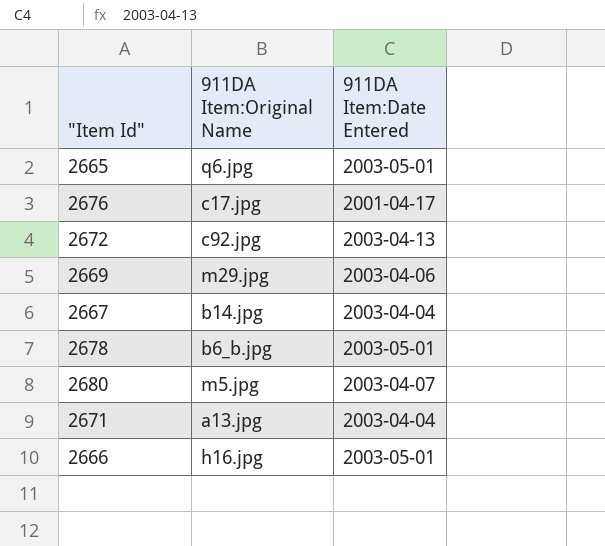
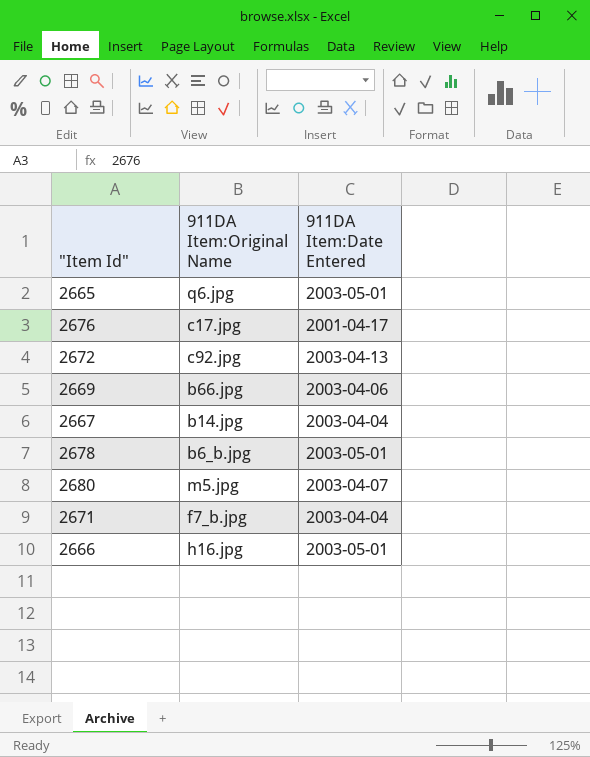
2669 | 911DA Item:Original Name: m29.jpg -> b66.jpg
2671 | 911DA Item:Original Name: a13.jpg -> f7_b.jpg

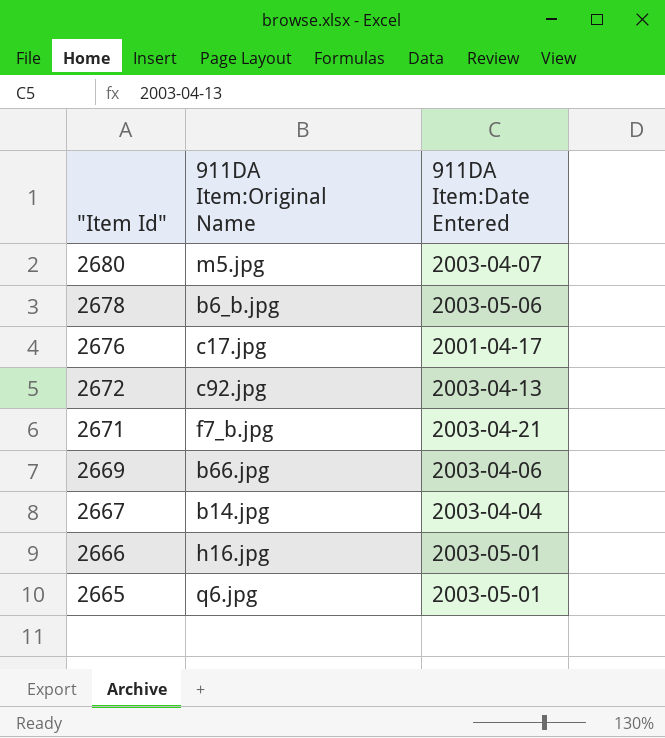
row order: none -> "Item Id" descending
2678 | 911DA Item:Date Entered: 2003-05-01 -> 2003-05-06
2671 | 911DA Item:Date Entered: 2003-04-04 -> 2003-04-21

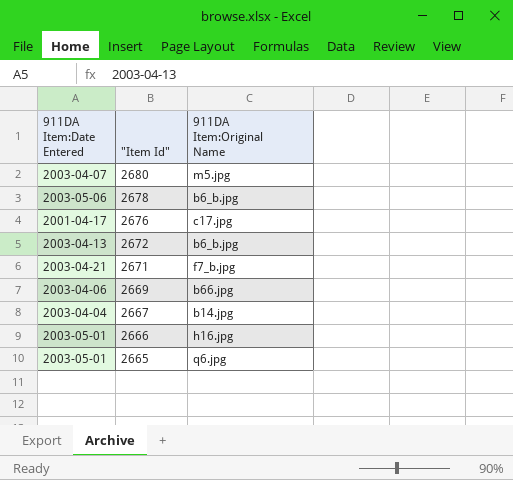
column 911DA Item:Date Entered | position: 3 -> 1
2672 | 911DA Item:Original Name: c92.jpg -> b6_b.jpg

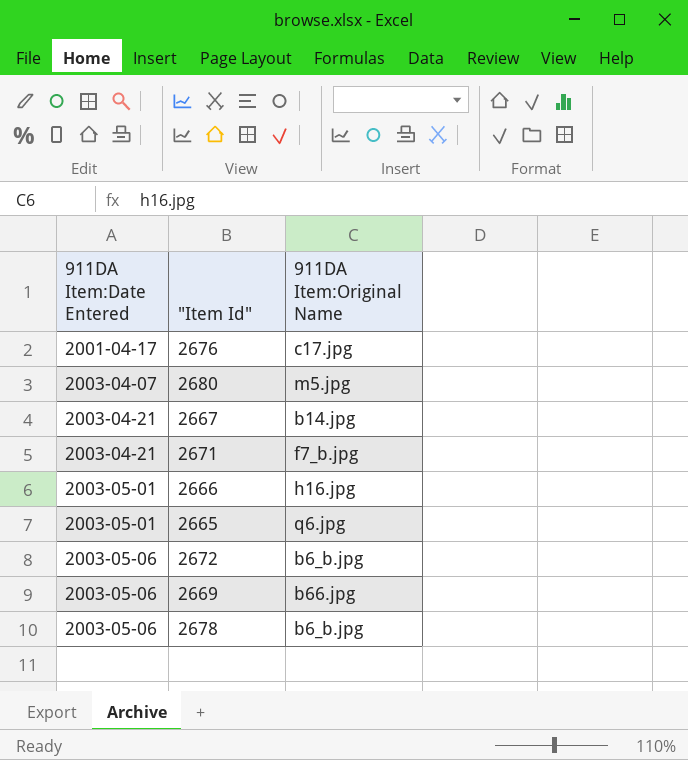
row order: "Item Id" descending -> 911DA Item:Date Entered ascending
2667 | 911DA Item:Date Entered: 2003-04-04 -> 2003-04-21
2672 | 911DA Item:Date Entered: 2003-04-13 -> 2003-05-06
2669 | 911DA Item:Date Entered: 2003-04-06 -> 2003-05-06

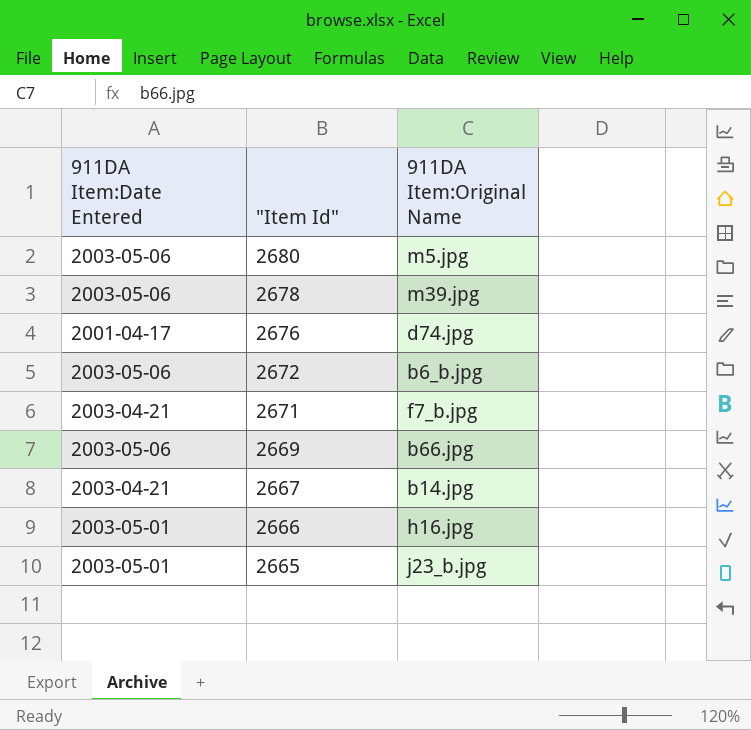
row order: 911DA Item:Date Entered ascending -> "Item Id" descending
2680 | 911DA Item:Date Entered: 2003-04-07 -> 2003-05-06
2678 | 911DA Item:Original Name: b6_b.jpg -> m39.jpg
2676 | 911DA Item:Original Name: c17.jpg -> d74.jpg
2665 | 911DA Item:Original Name: q6.jpg -> j23_b.jpg

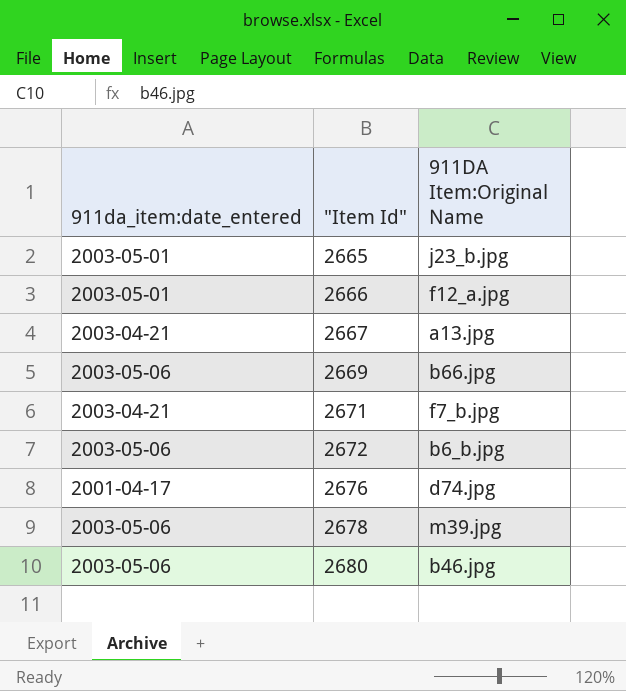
row order: "Item Id" descending -> "Item Id" ascending
column name: 911DA Item:Date Entered -> 911da_item:date_entered
2666 | 911DA Item:Original Name: h16.jpg -> f12_a.jpg
2667 | 911DA Item:Original Name: b14.jpg -> a13.jpg
2680 | 911DA Item:Original Name: m5.jpg -> b46.jpg

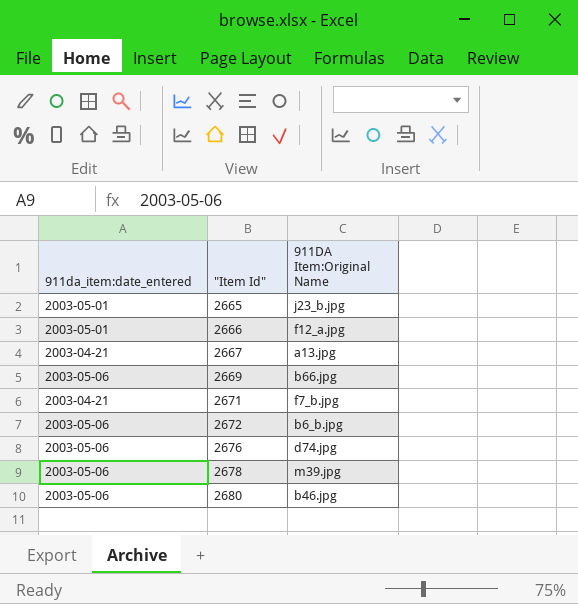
2676 | 911da_item:date_entered: 2001-04-17 -> 2003-05-06

